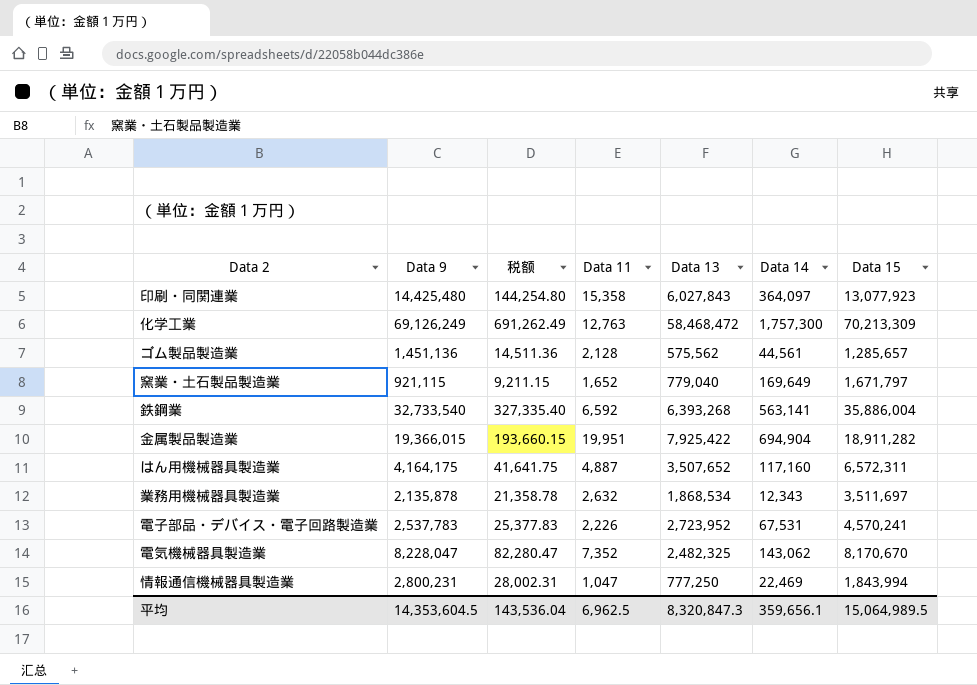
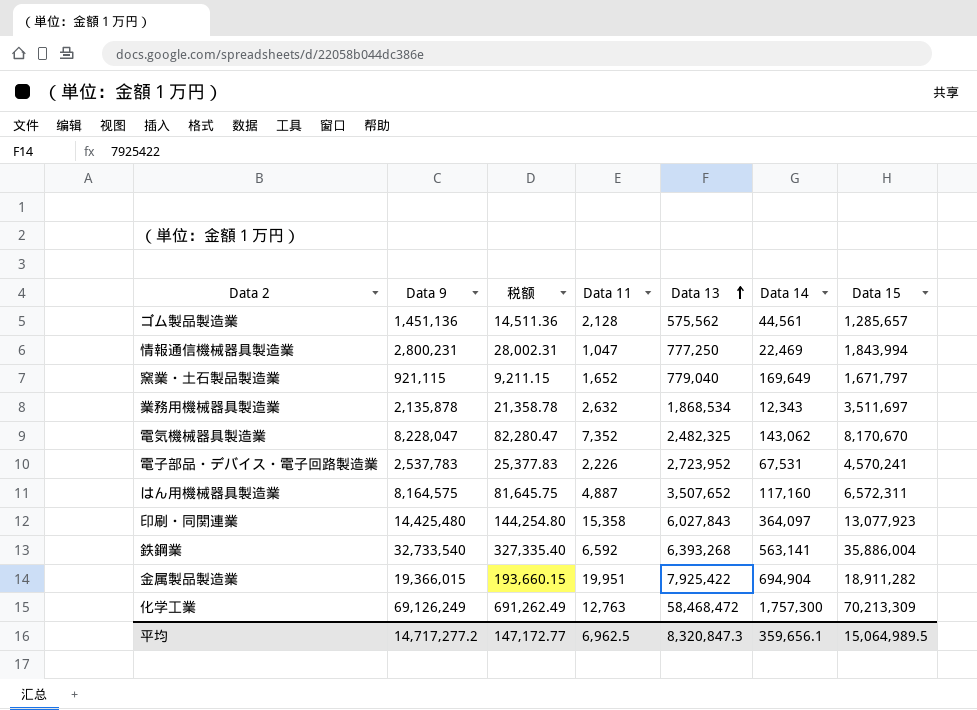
row order: none -> Data 13 ascending
はん用機械器具製造業 | Data 9: 4,164,175 -> 8,164,575
はん用機械器具製造業 | 税额: 41,641.75 -> 81,645.75
平均 | Data 9: 14,353,604.5 -> 14,717,277.2
平均 | 税额: 143,536.04 -> 147,172.77

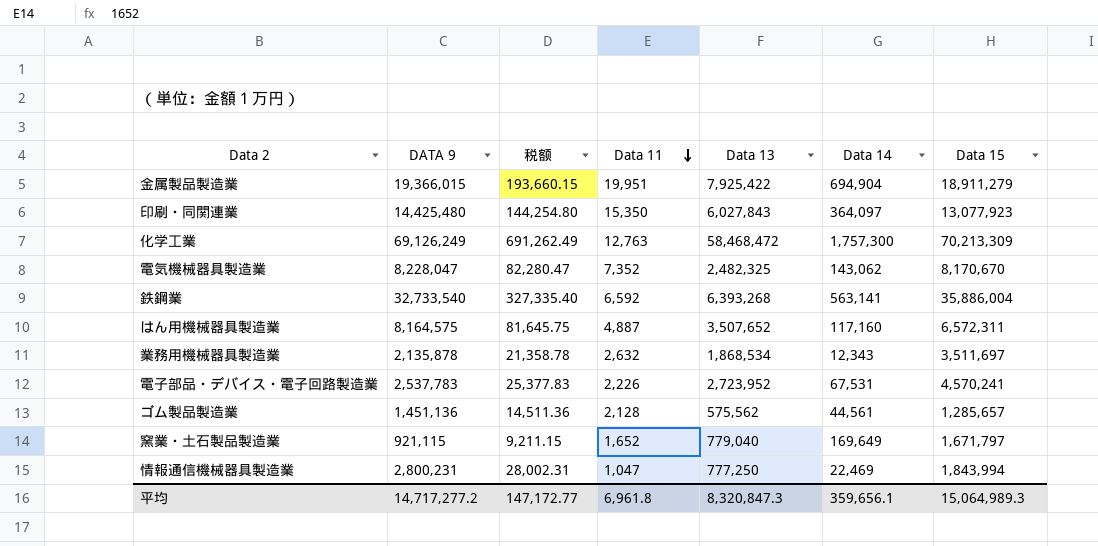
row order: Data 13 ascending -> Data 11 descending
column name: Data 9 -> DATA 9
金属製品製造業 | Data 15: 18,911,282 -> 18,911,279
印刷・同関連業 | Data 11: 15,358 -> 15,350
平均 | Data 11: 6,962.5 -> 6,961.8
平均 | Data 15: 15,064,989.5 -> 15,064,989.3

